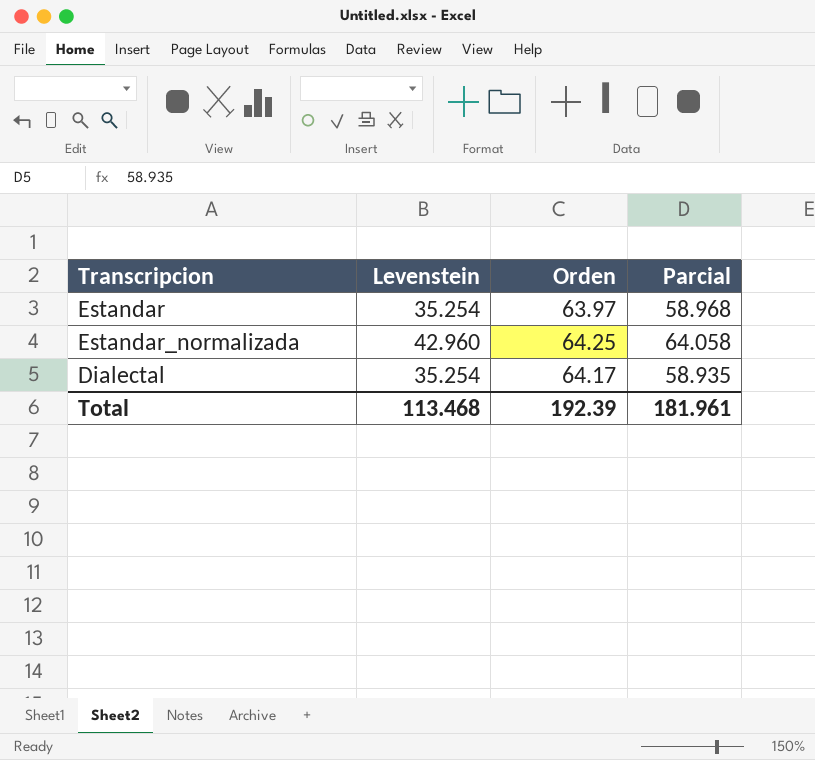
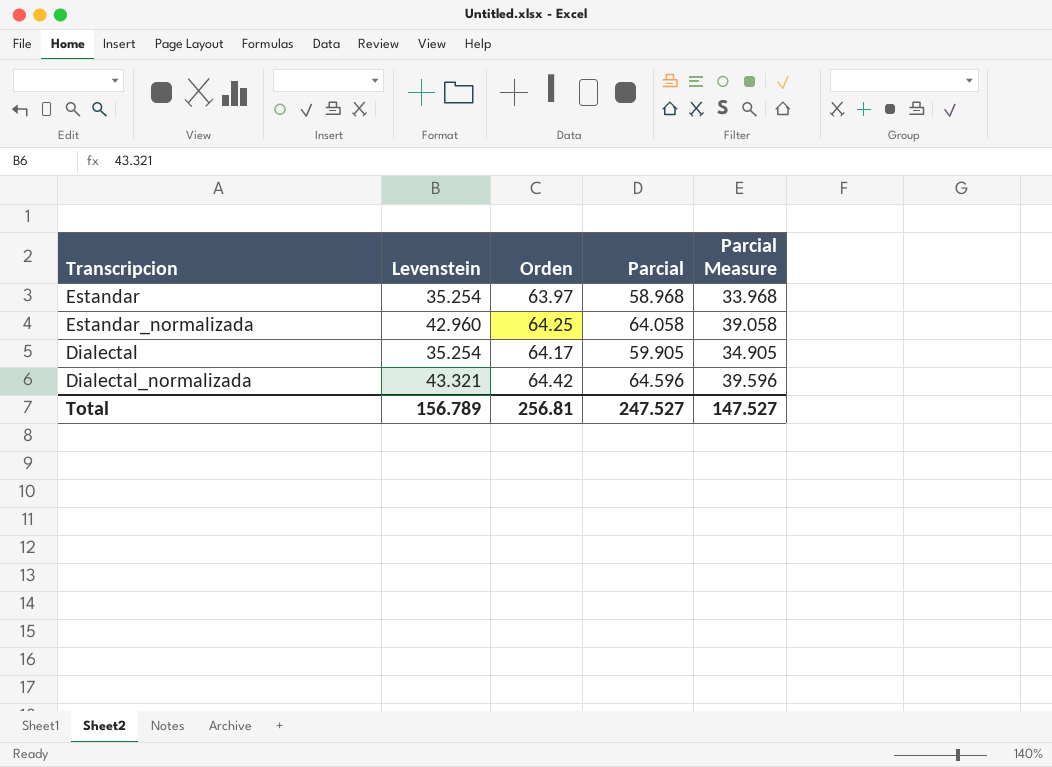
column Parcial Measure | formula: none -> [Parcial] - 25
Dialectal | Parcial: 58.935 -> 59.905
row Dialectal_normalizada: none -> 43.321 | 64.42 | 64.596 | 39.596
Total | Levenstein: 113.468 -> 156.789
Total | Orden: 192.39 -> 256.81
Total | Parcial: 181.961 -> 247.527

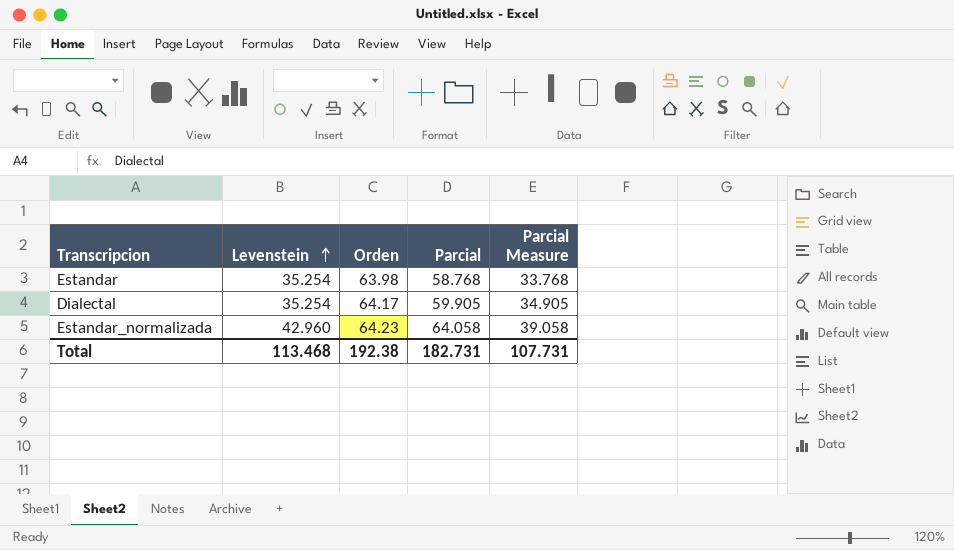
row order: none -> Levenstein ascending
row Dialectal_normalizada: 43.321 | 64.42 | 64.596 | 39.596 -> none
Estandar | Orden: 63.97 -> 63.98
Estandar | Parcial: 58.968 -> 58.768
Estandar | Parcial Measure: 33.968 -> 33.768
Estandar_normalizada | Orden: 64.25 -> 64.23
Total | Levenstein: 156.789 -> 113.468
Total | Orden: 256.81 -> 192.38
Total | Parcial: 247.527 -> 182.731
Total | Parcial Measure: 147.527 -> 107.731

